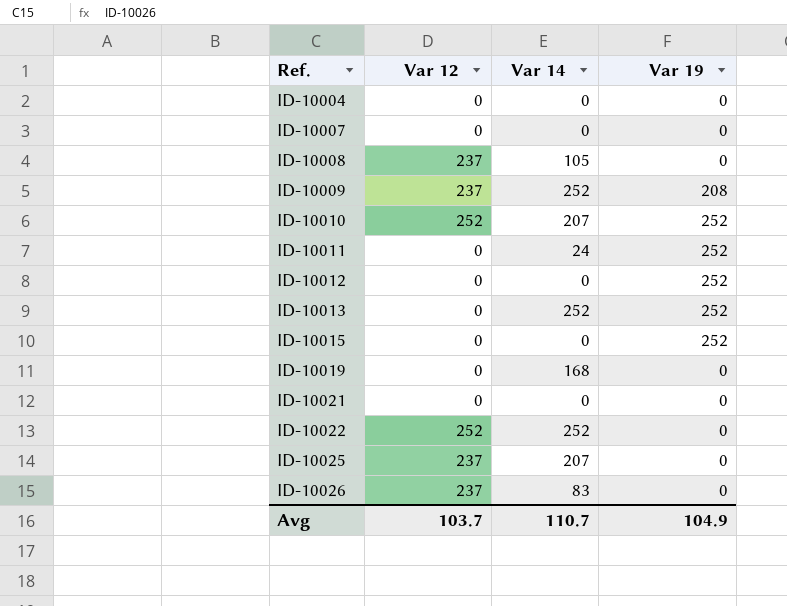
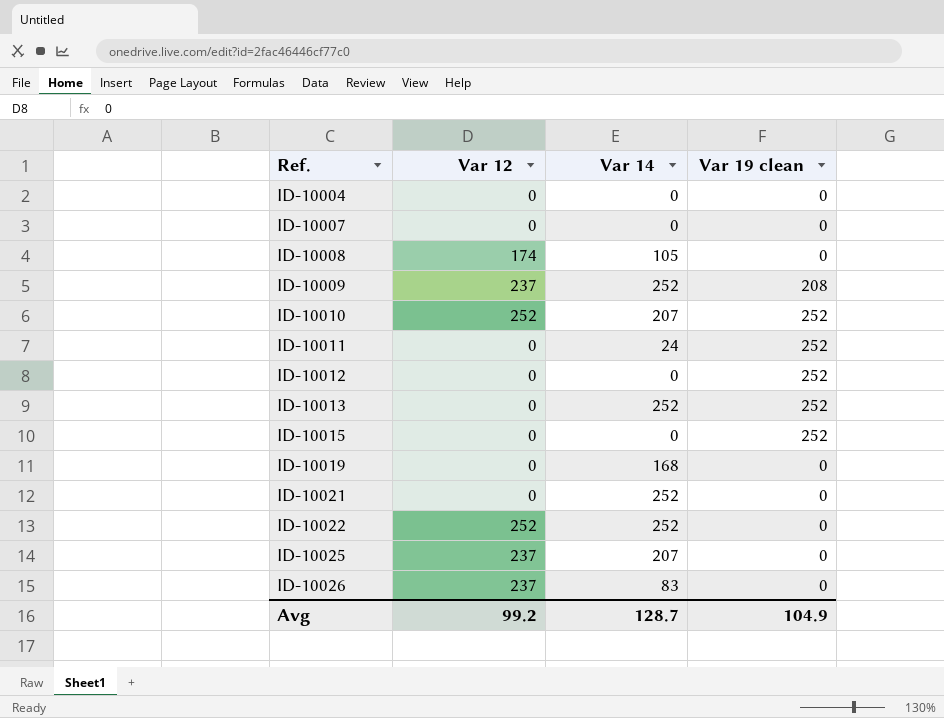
column name: Var 19 -> Var 19 clean
ID-10008 | Var 12: 237 -> 174
ID-10021 | Var 14: 0 -> 252
Avg | Var 12: 103.7 -> 99.2
Avg | Var 14: 110.7 -> 128.7

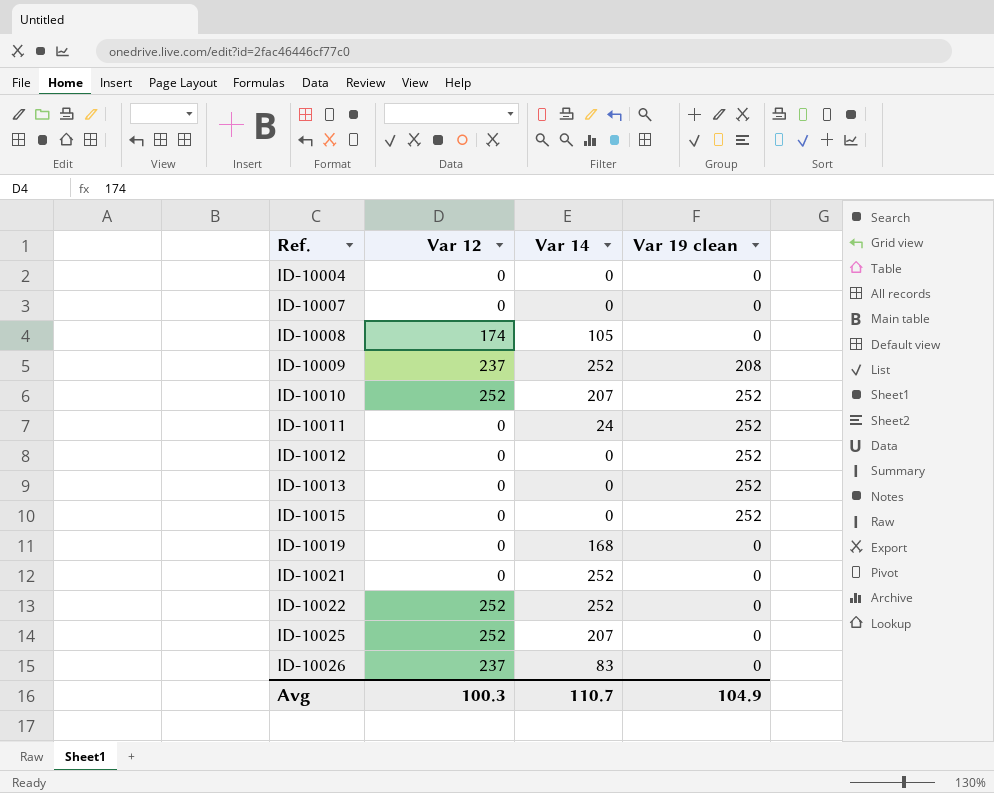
ID-10013 | Var 14: 252 -> 0
ID-10025 | Var 12: 237 -> 252
Avg | Var 12: 99.2 -> 100.3
Avg | Var 14: 128.7 -> 110.7

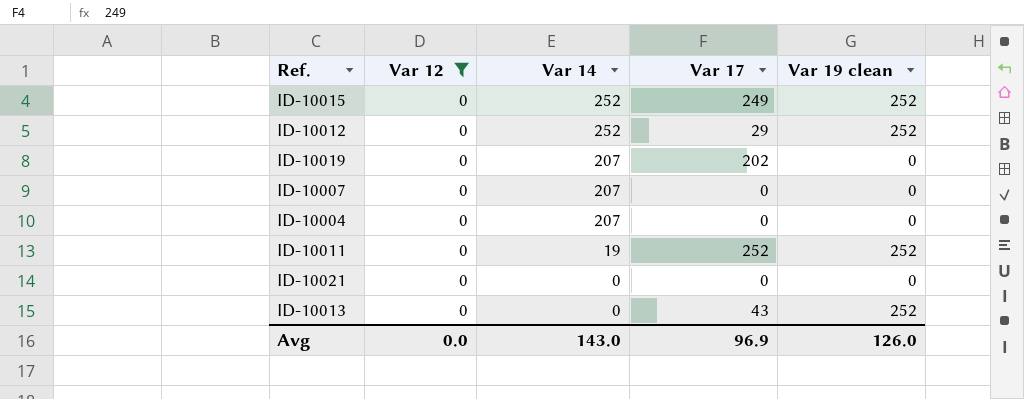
filter: none -> Var 12 = 0
row order: Ref. ascending -> Var 14 descending
column Var 17 | position: none -> 4
ID-10015 | Var 14: 0 -> 252
ID-10012 | Var 14: 0 -> 252
ID-10019 | Var 14: 168 -> 207
ID-10007 | Var 14: 0 -> 207
ID-10004 | Var 14: 0 -> 207
ID-10011 | Var 14: 24 -> 19
ID-10021 | Var 14: 252 -> 0
Avg | Var 12: 100.3 -> 0.0
Avg | Var 14: 110.7 -> 143.0
Avg | Var 19 clean: 104.9 -> 126.0

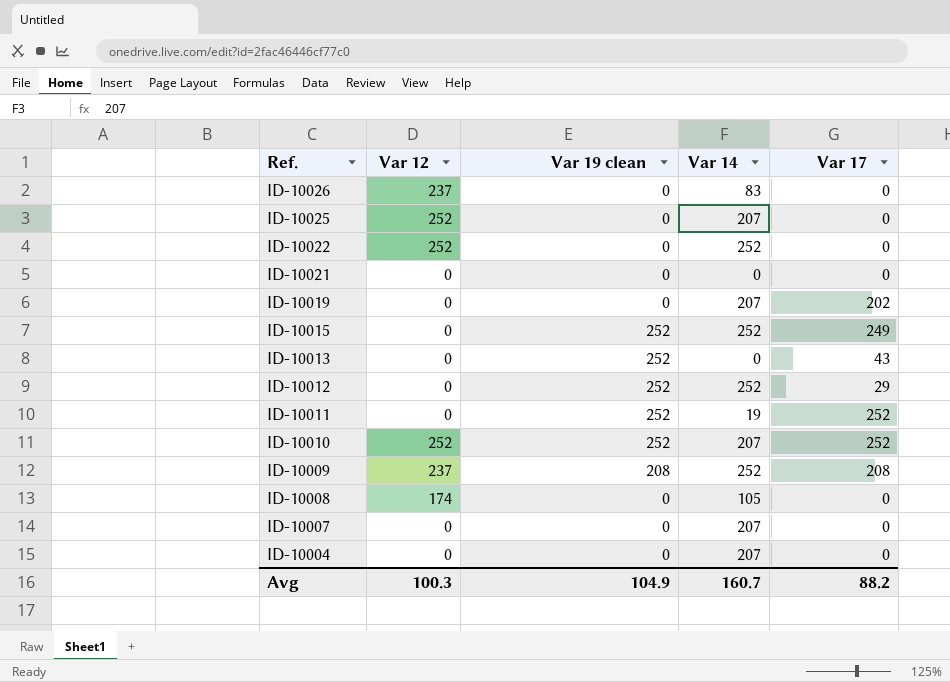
filter: Var 12 = 0 -> none
row order: Var 14 descending -> Ref. descending
column Var 19 clean | position: 5 -> 3
Avg | Var 12: 0.0 -> 100.3
Avg | Var 19 clean: 126.0 -> 104.9
Avg | Var 14: 143.0 -> 160.7
Avg | Var 17: 96.9 -> 88.2

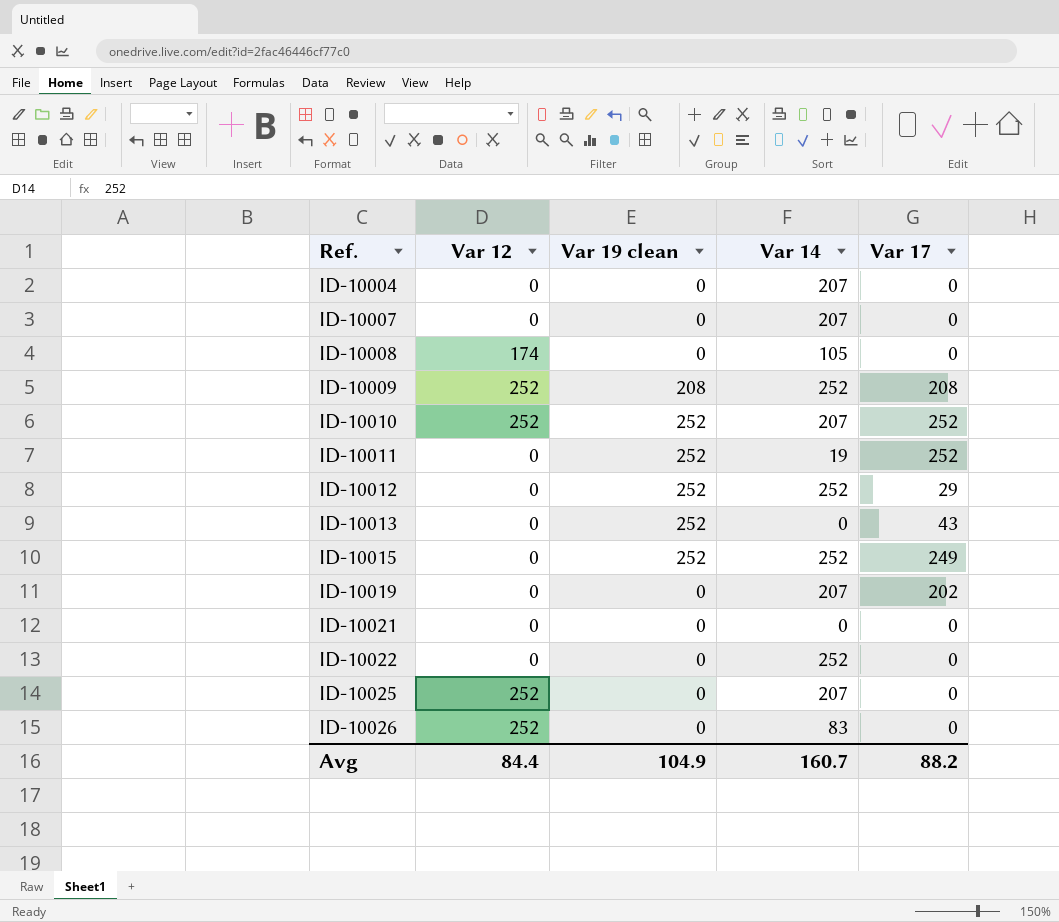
row order: Ref. descending -> Ref. ascending
ID-10009 | Var 12: 237 -> 252
ID-10022 | Var 12: 252 -> 0
ID-10026 | Var 12: 237 -> 252
Avg | Var 12: 100.3 -> 84.4

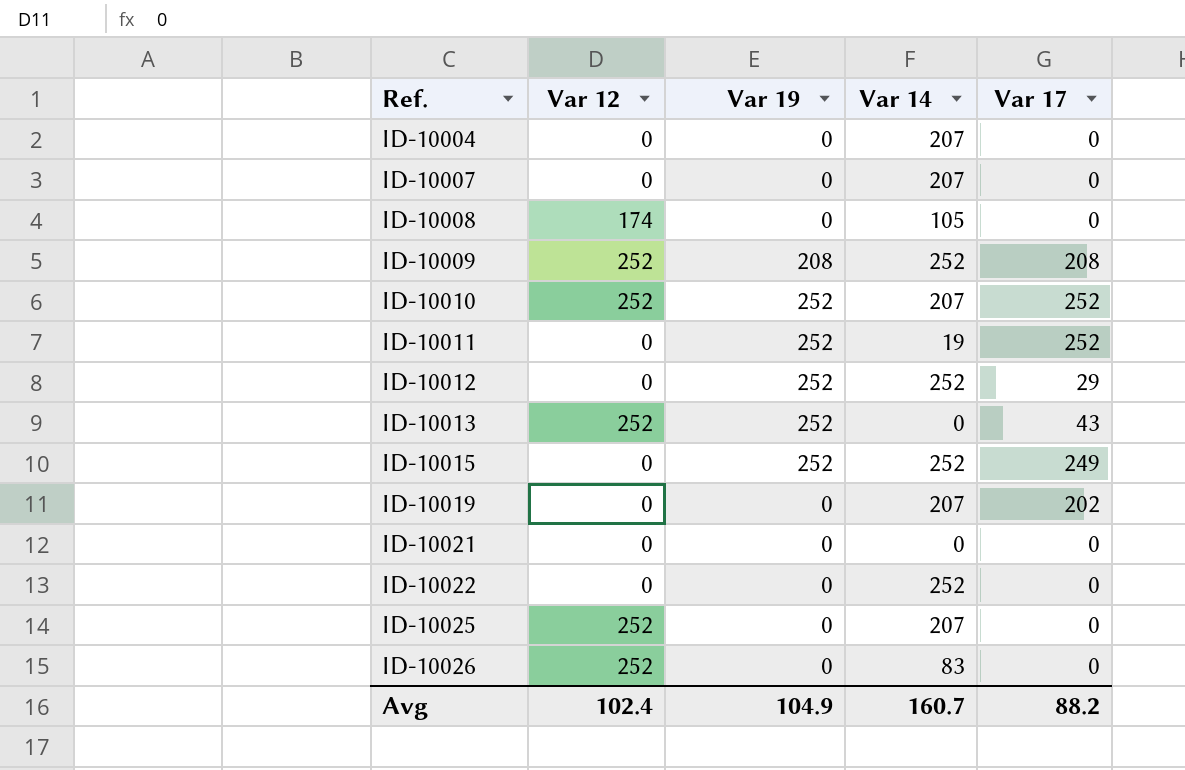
column name: Var 19 clean -> Var 19
ID-10013 | Var 12: 0 -> 252
Avg | Var 12: 84.4 -> 102.4

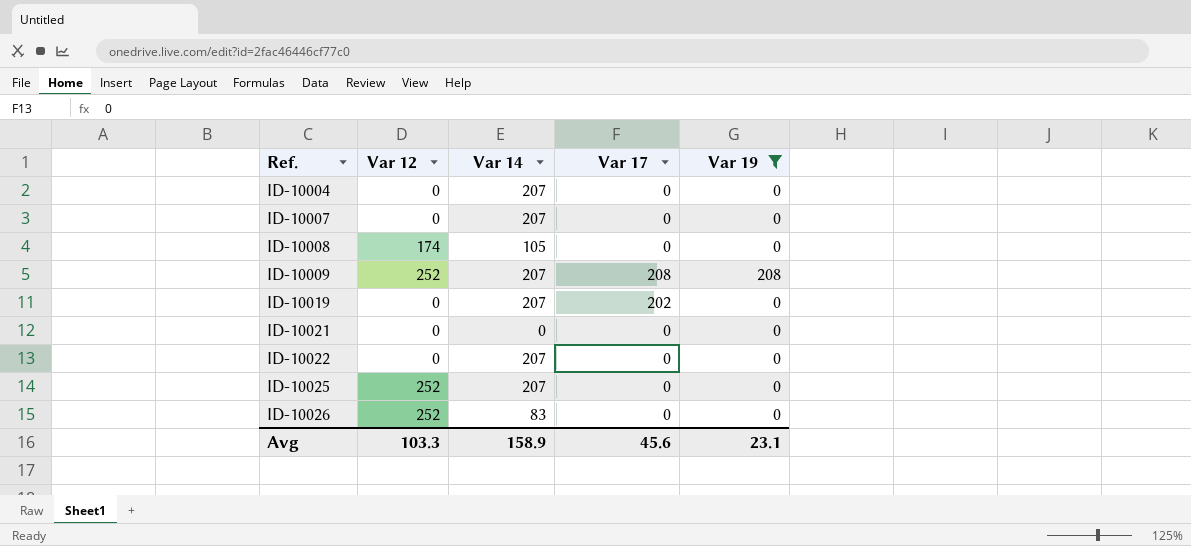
filter: none -> Var 19 != 252
column Var 19 | position: 3 -> 5
ID-10009 | Var 14: 252 -> 207
ID-10022 | Var 14: 252 -> 207
Avg | Var 12: 102.4 -> 103.3
Avg | Var 14: 160.7 -> 158.9
Avg | Var 17: 88.2 -> 45.6
Avg | Var 19: 104.9 -> 23.1

